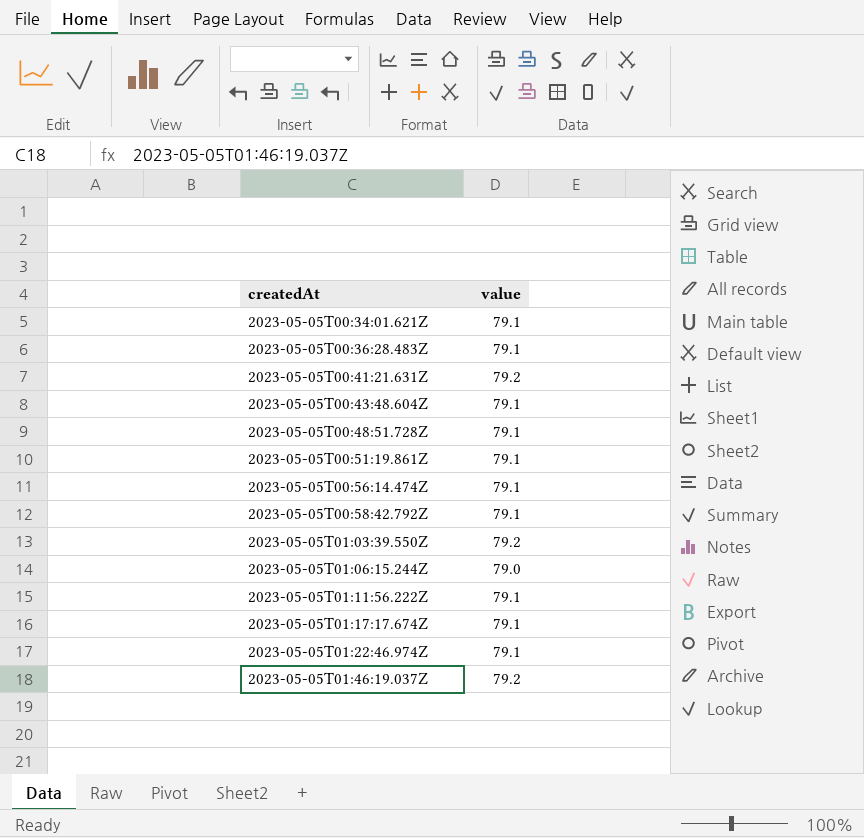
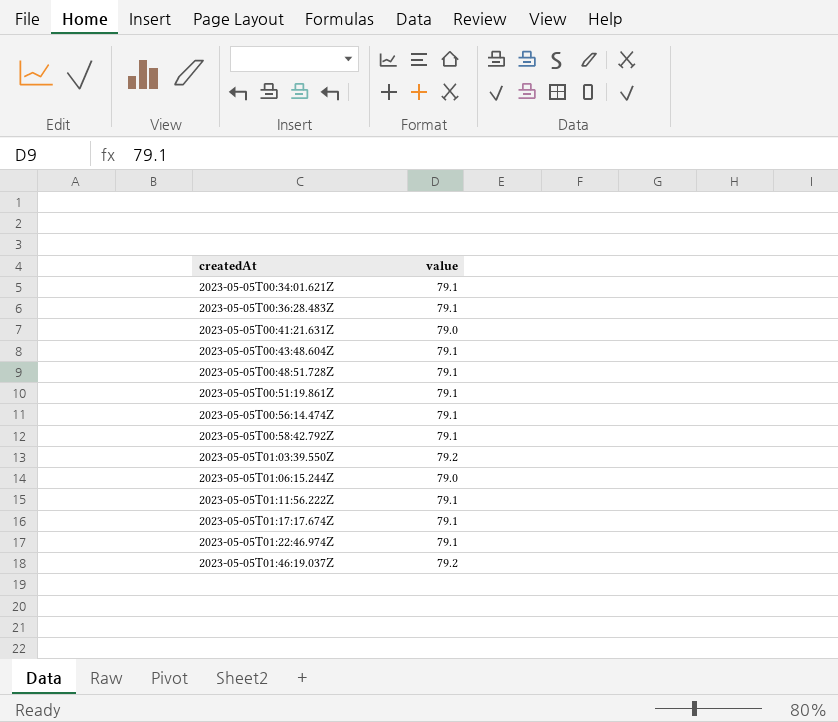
2023-05-05T00:41:21.631Z | value: 79.2 -> 79.0

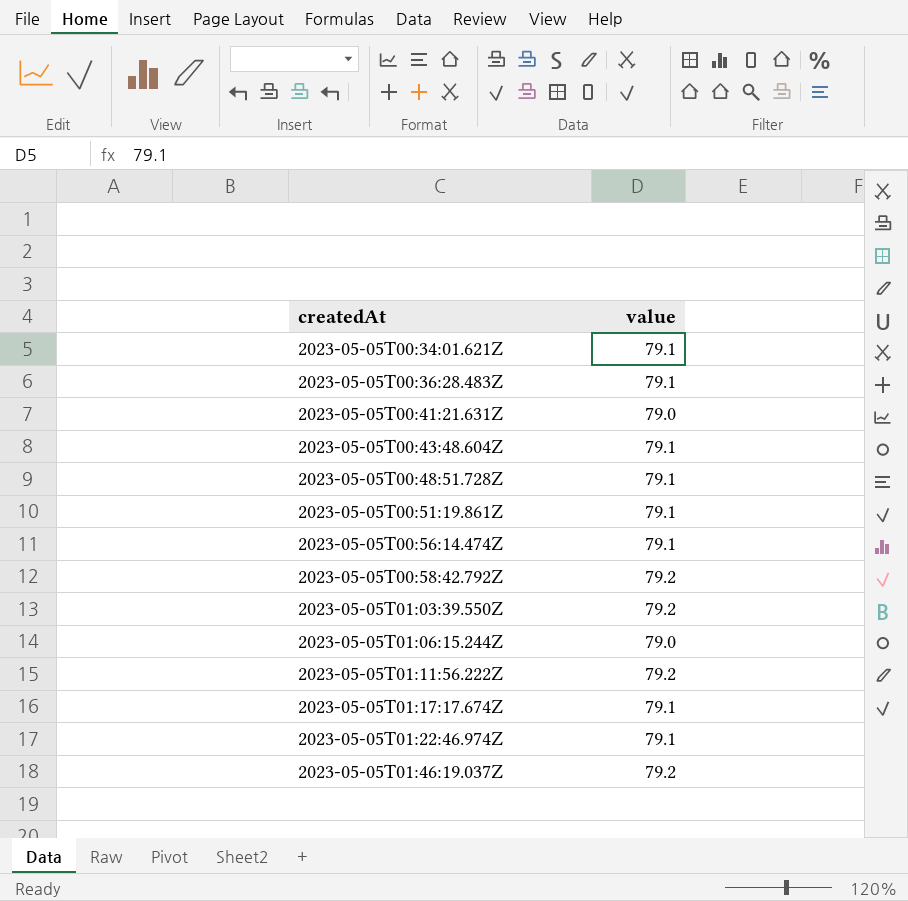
2023-05-05T00:58:42.792Z | value: 79.1 -> 79.2
2023-05-05T01:11:56.222Z | value: 79.1 -> 79.2

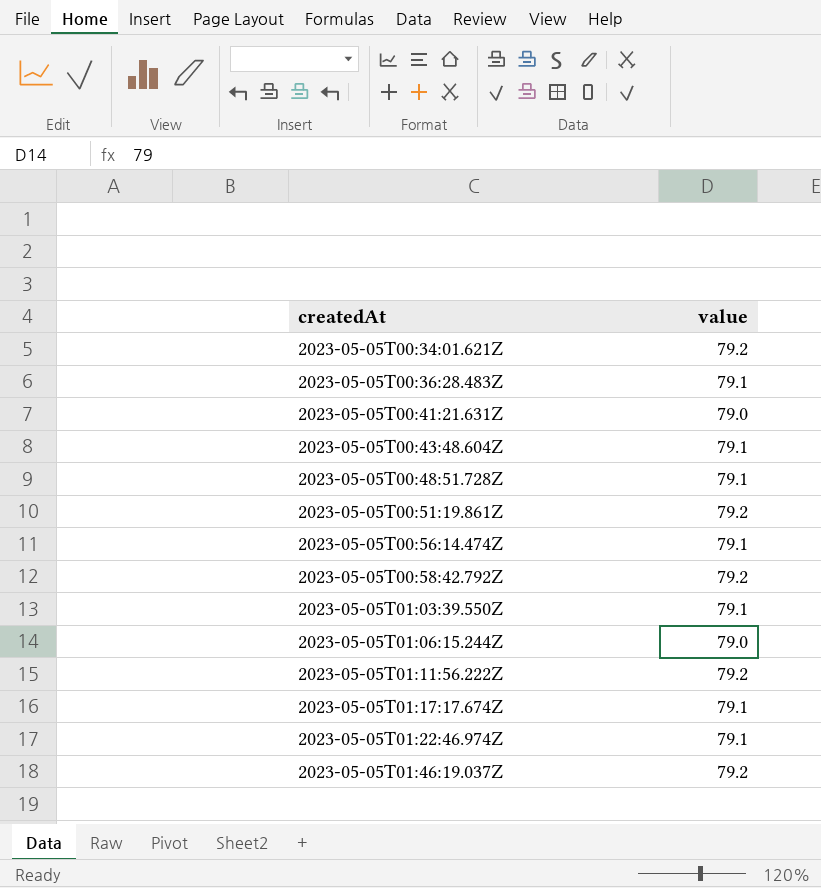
2023-05-05T00:34:01.621Z | value: 79.1 -> 79.2
2023-05-05T00:51:19.861Z | value: 79.1 -> 79.2
2023-05-05T01:03:39.550Z | value: 79.2 -> 79.1

